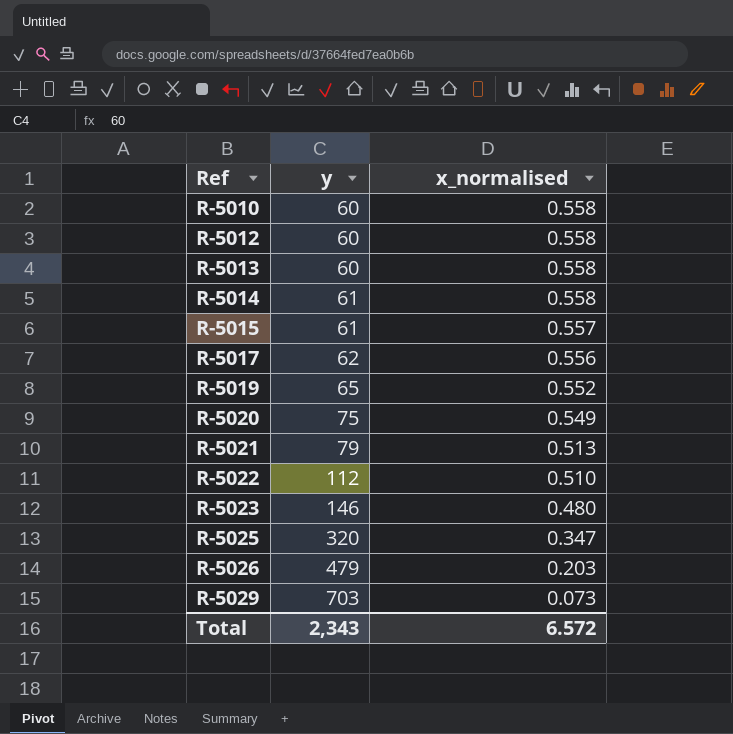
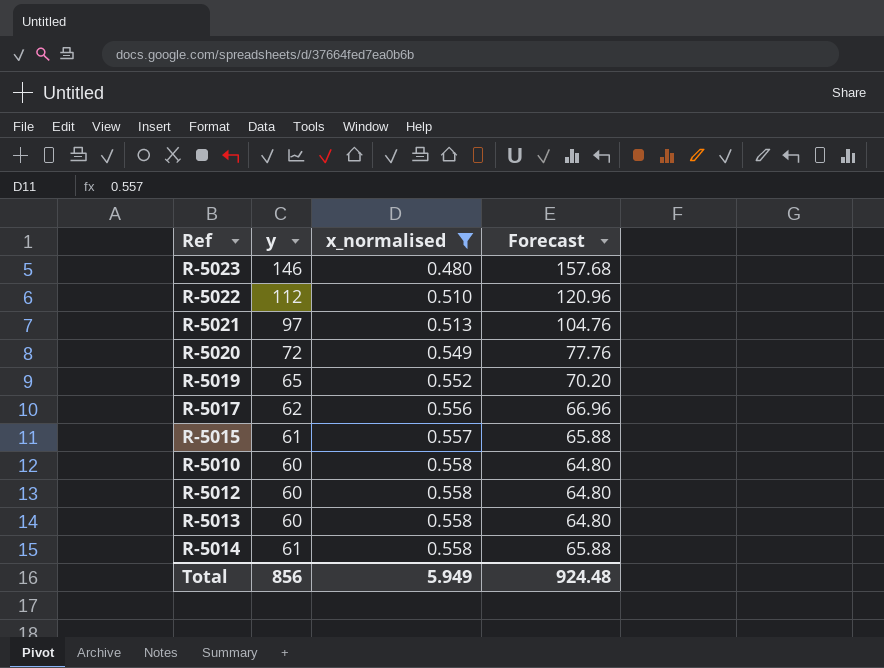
filter: none -> x_normalised >= 0.480
row order: Ref ascending -> x_normalised ascending
column Forecast | formula: none -> [y] * 1.08
R-5021 | y: 79 -> 97
R-5020 | y: 75 -> 72
Total | y: 2,343 -> 856
Total | x_normalised: 6.572 -> 5.949

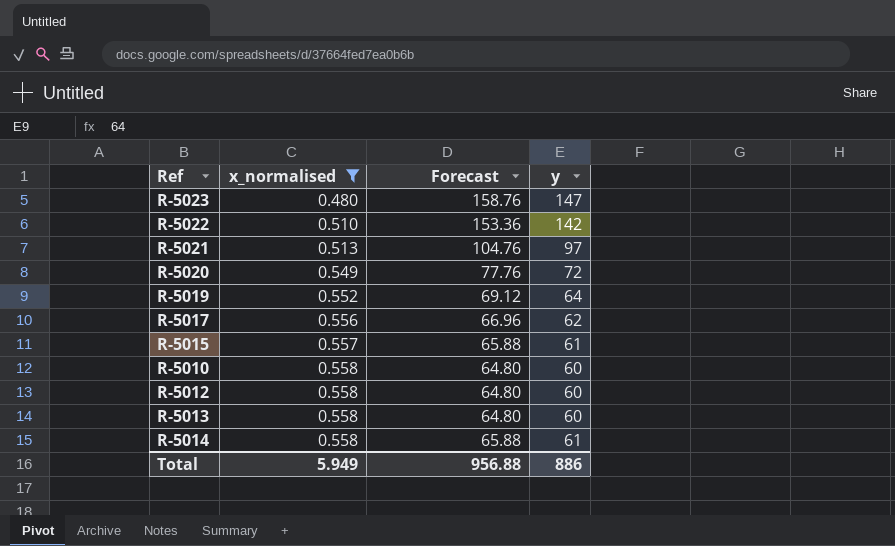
column y | position: 2 -> 4
R-5023 | Forecast: 157.68 -> 158.76
R-5023 | y: 146 -> 147
R-5022 | Forecast: 120.96 -> 153.36
R-5022 | y: 112 -> 142
R-5019 | Forecast: 70.20 -> 69.12
R-5019 | y: 65 -> 64
Total | Forecast: 924.48 -> 956.88
Total | y: 856 -> 886

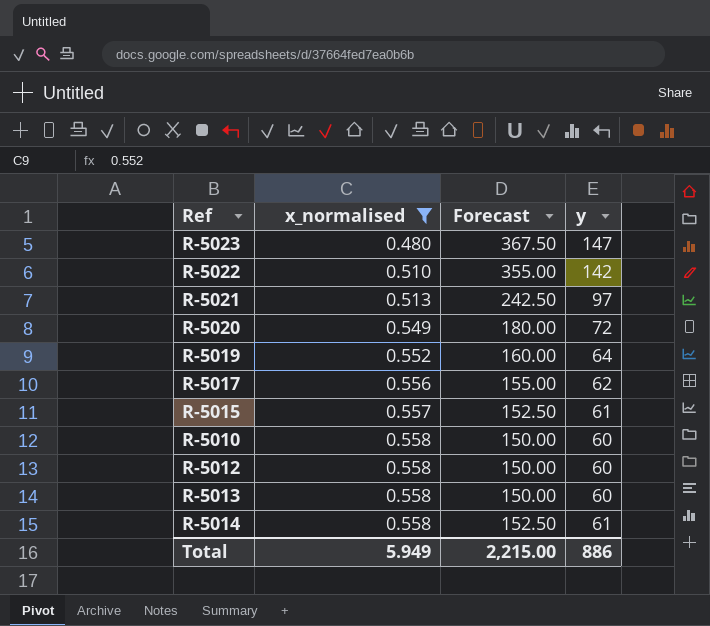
column Forecast | formula: [y] * 1.08 -> [y] * 2.5
Total | Forecast: 956.88 -> 2,215.00

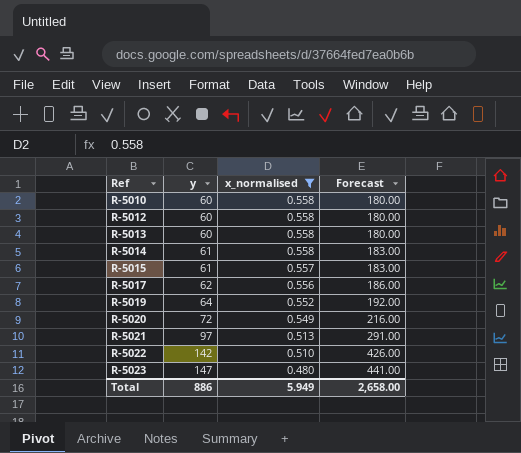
row order: x_normalised ascending -> Ref ascending
column y | position: 4 -> 2
column Forecast | formula: [y] * 2.5 -> [y] * 3
Total | Forecast: 2,215.00 -> 2,658.00

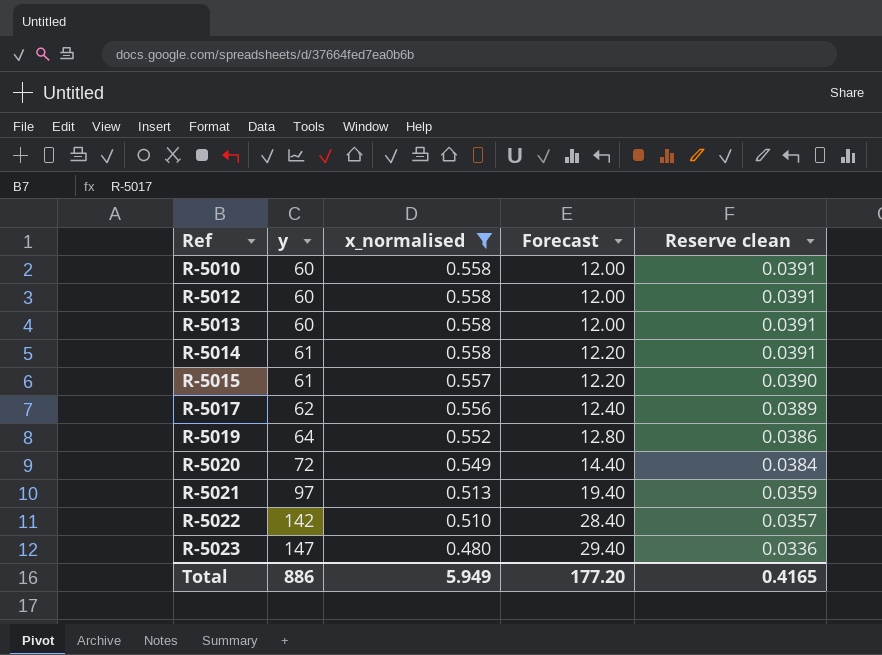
column Forecast | formula: [y] * 3 -> [y] * 0.2
column Reserve clean | formula: none -> [x_normalised] * 0.07
Total | Forecast: 2,658.00 -> 177.20

